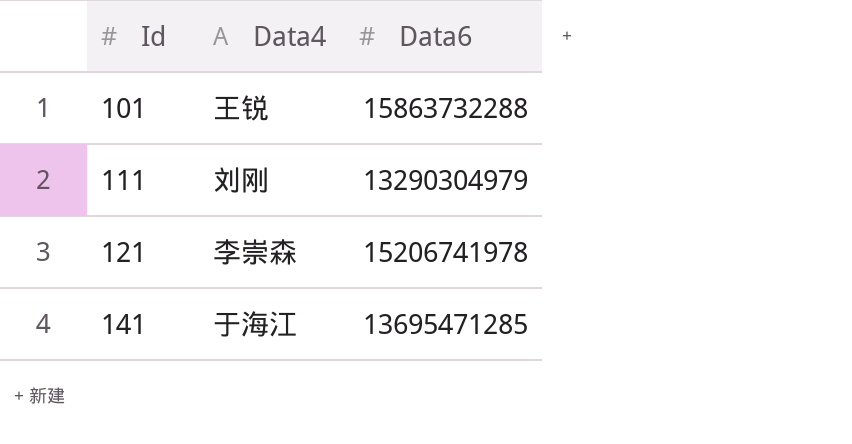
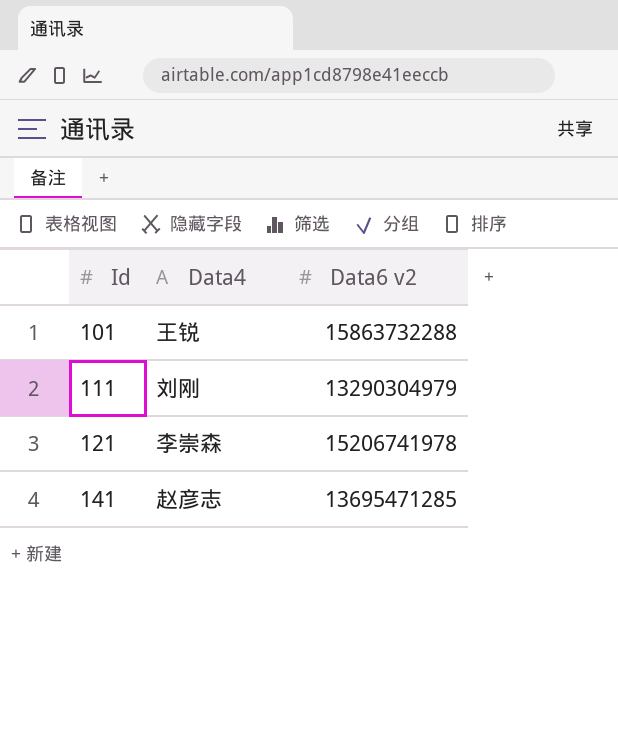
column name: Data6 -> Data6 v2
141 | Data4: 于海江 -> 赵彦志

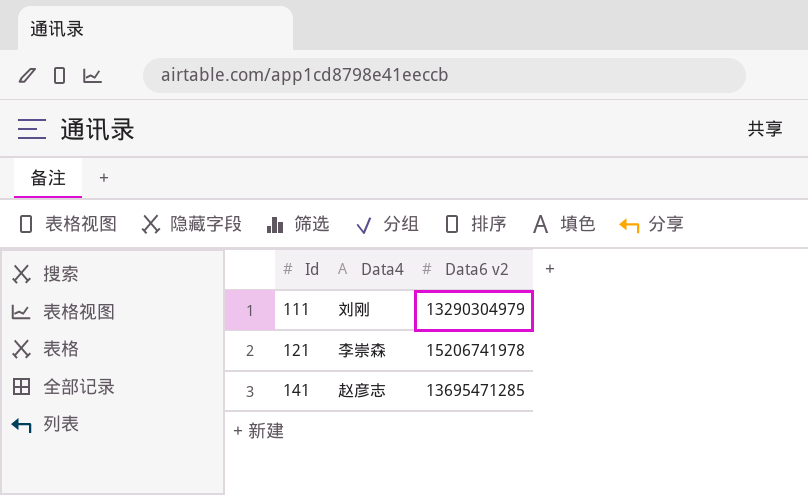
row 101: 王锐 | 15863732288 -> none

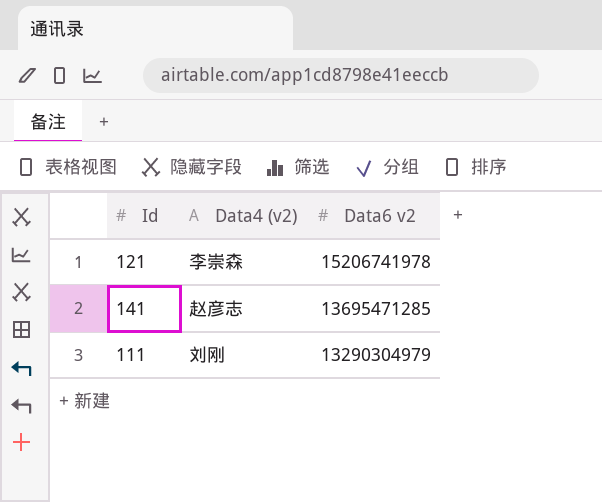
row order: Id ascending -> Data6 v2 descending
column name: Data4 -> Data4 (v2)

